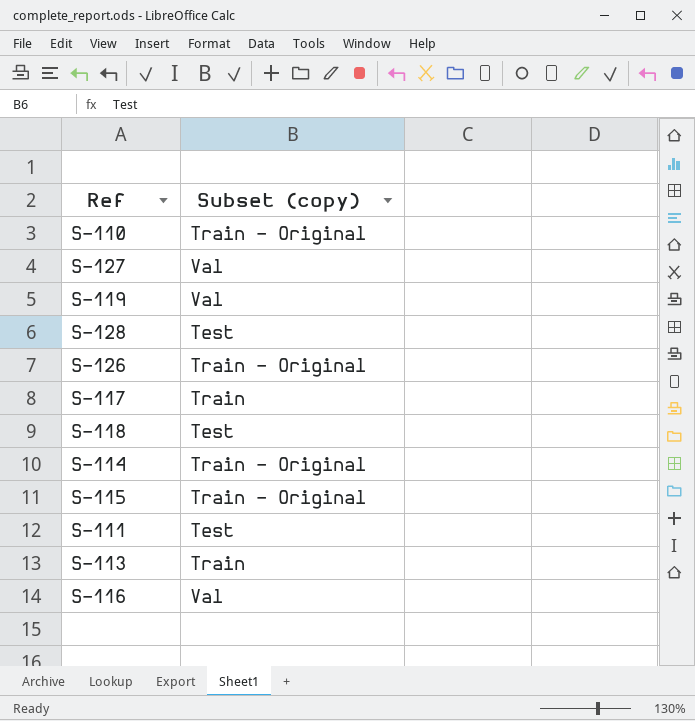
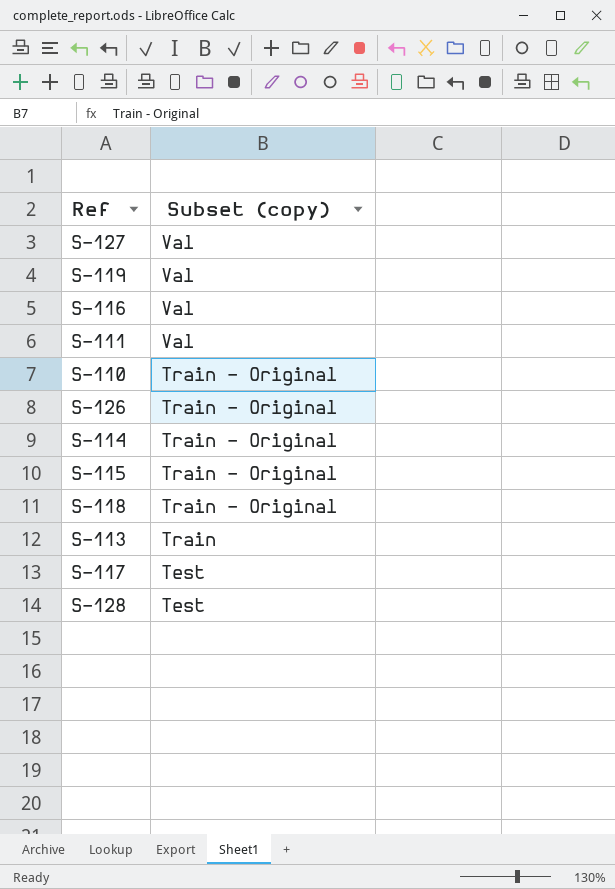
row order: none -> Subset (copy) descending
S-111 | Subset (copy): Test -> Val
S-118 | Subset (copy): Test -> Train - Original
S-117 | Subset (copy): Train -> Test

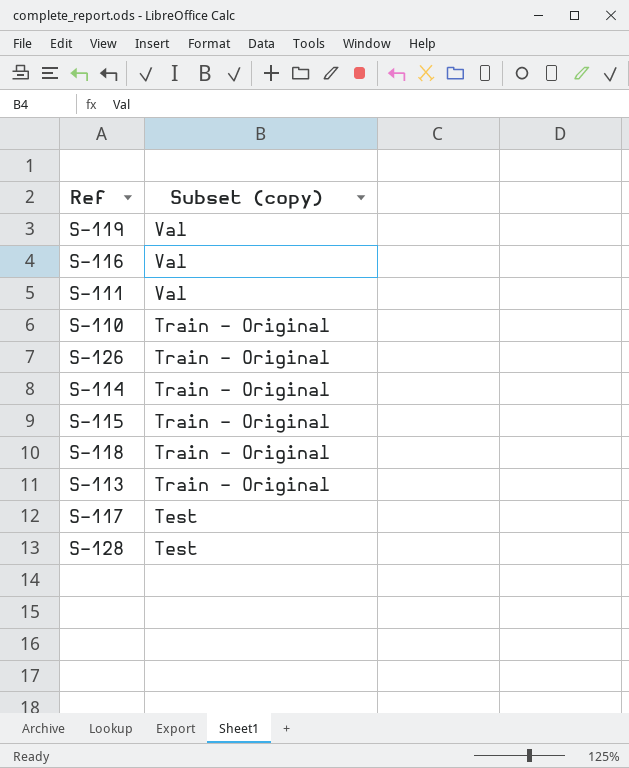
row S-127: Val -> none
S-113 | Subset (copy): Train -> Train - Original

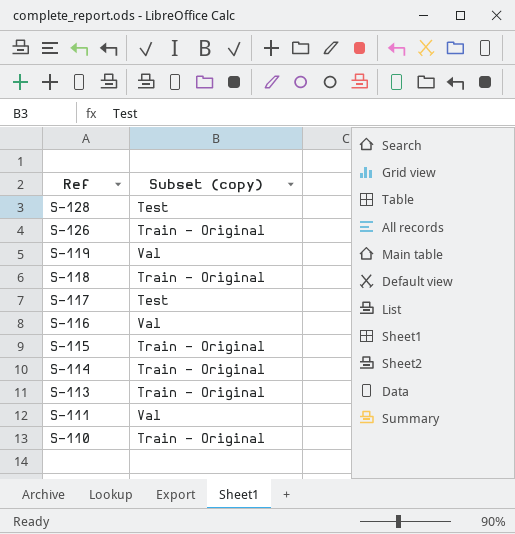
row order: Subset (copy) descending -> Ref descending

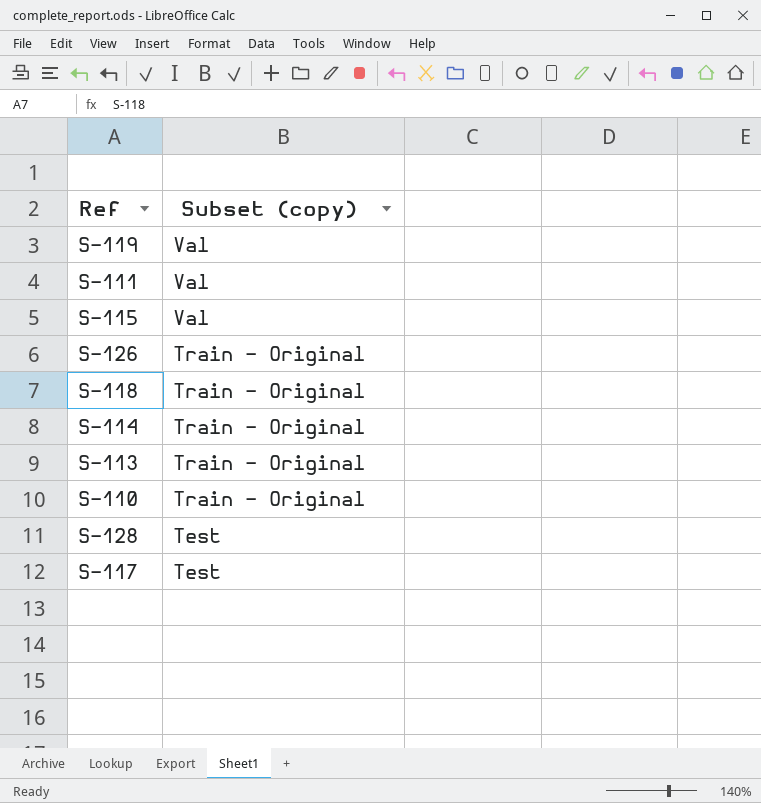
row order: Ref descending -> Subset (copy) descending
row S-116: Val -> none
S-115 | Subset (copy): Train - Original -> Val

